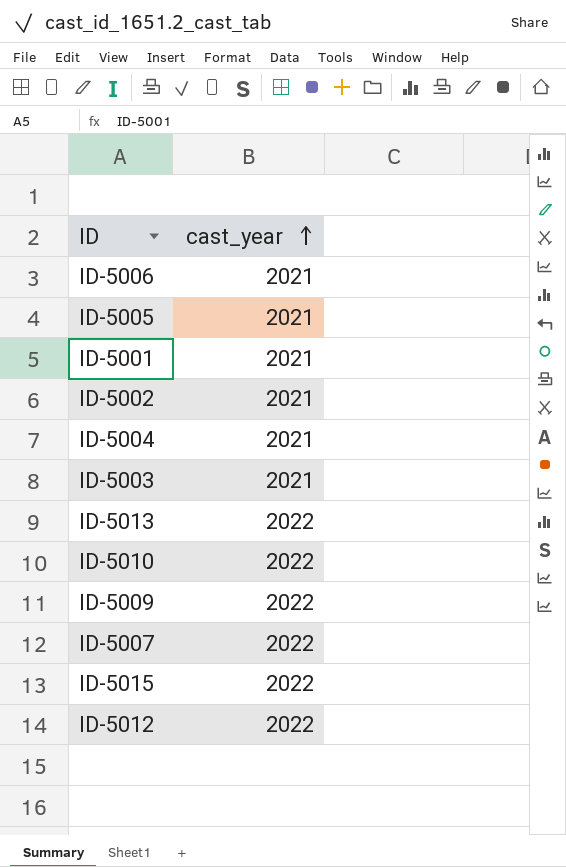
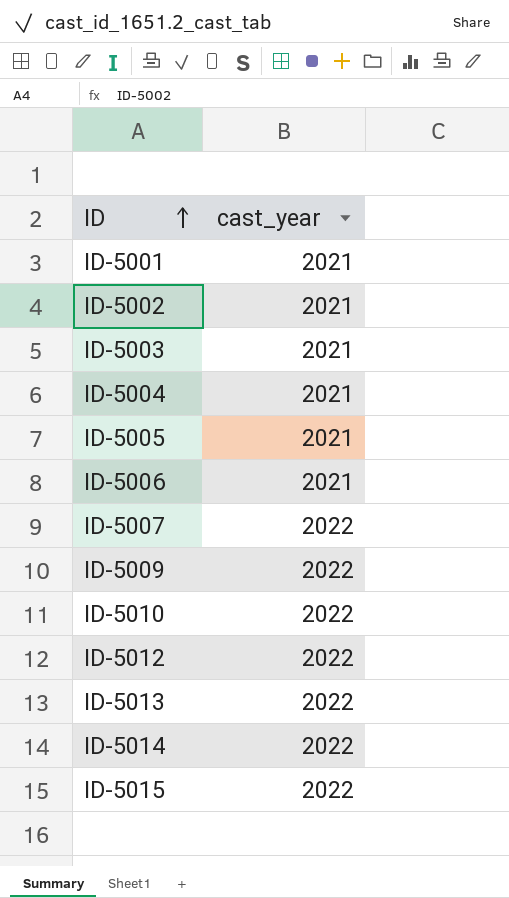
row order: cast_year ascending -> ID ascending
row ID-5014: none -> 2022

